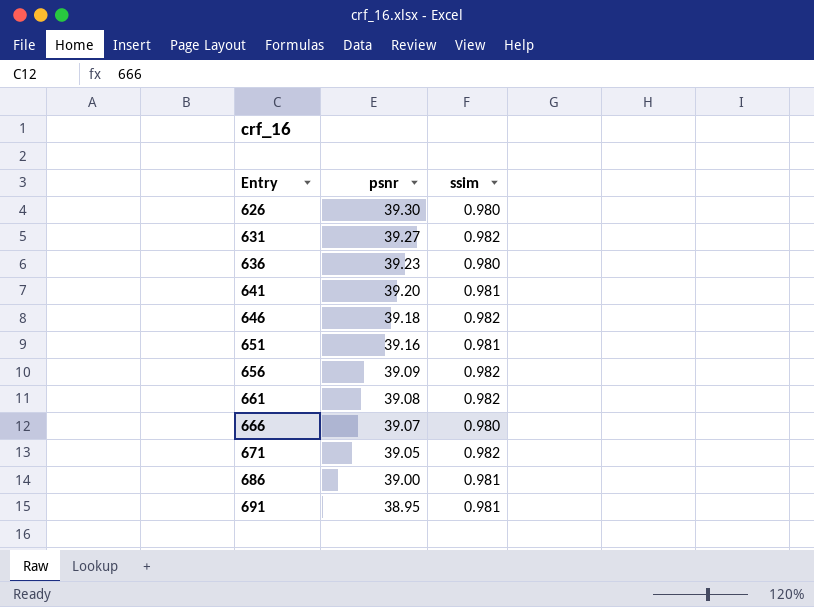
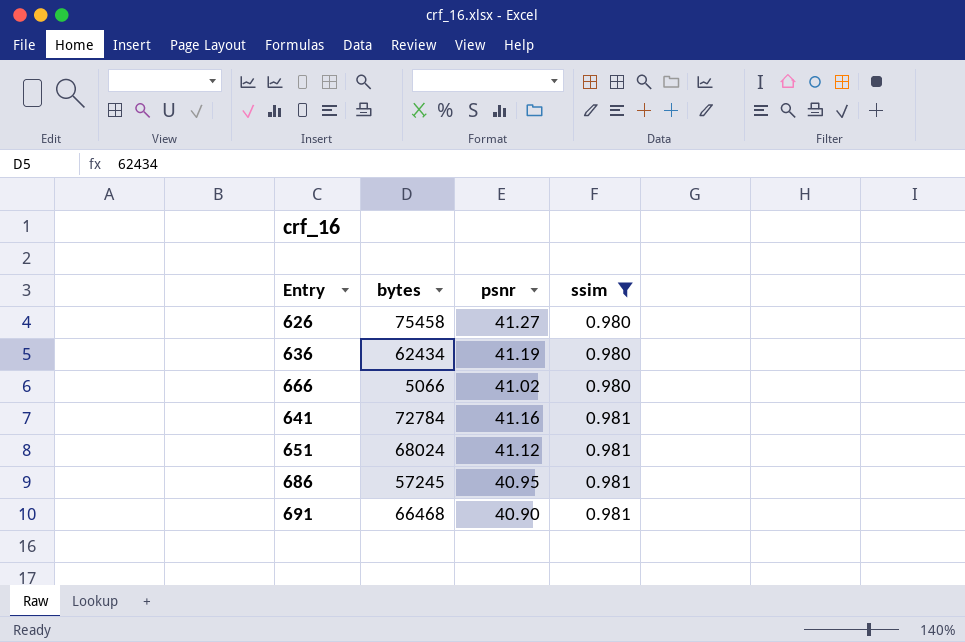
filter: none -> ssim != 0.982
row order: Entry ascending -> ssim ascending
column bytes | position: none -> 2
626 | psnr: 39.30 -> 41.27
636 | psnr: 39.23 -> 41.19
666 | psnr: 39.07 -> 41.02
641 | psnr: 39.20 -> 41.16
651 | psnr: 39.16 -> 41.12
686 | psnr: 39.00 -> 40.95
691 | psnr: 38.95 -> 40.90

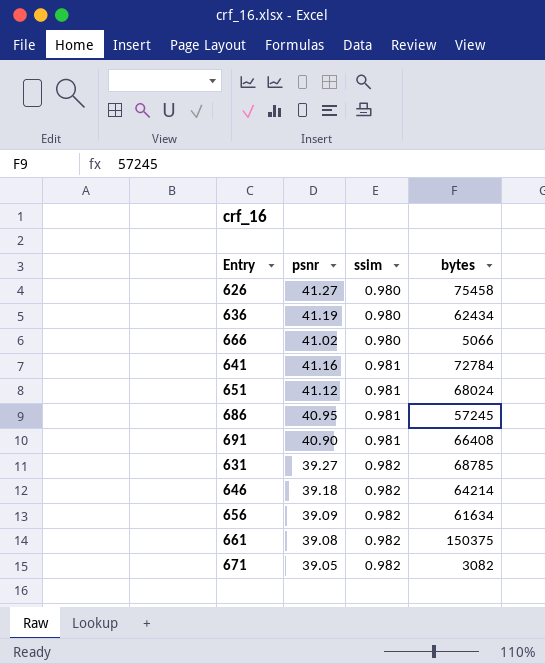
filter: ssim != 0.982 -> none
column bytes | position: 2 -> 4
691 | bytes: 66468 -> 66408

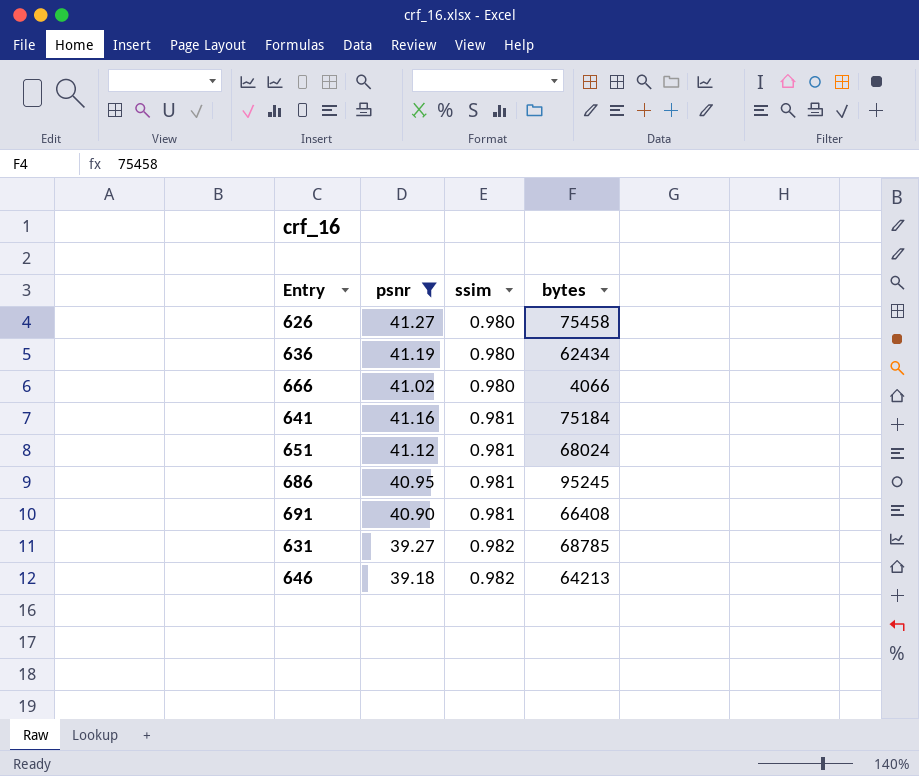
filter: none -> psnr >= 39.18
666 | bytes: 5066 -> 4066
641 | bytes: 72784 -> 75184
686 | bytes: 57245 -> 95245
646 | bytes: 64214 -> 64213

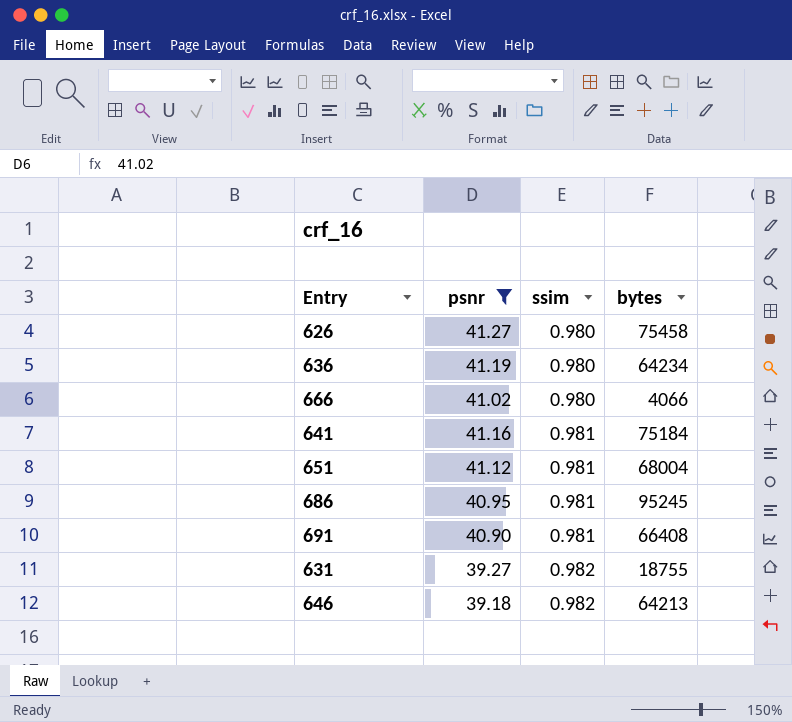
636 | bytes: 62434 -> 64234
651 | bytes: 68024 -> 68004
631 | bytes: 68785 -> 18755

